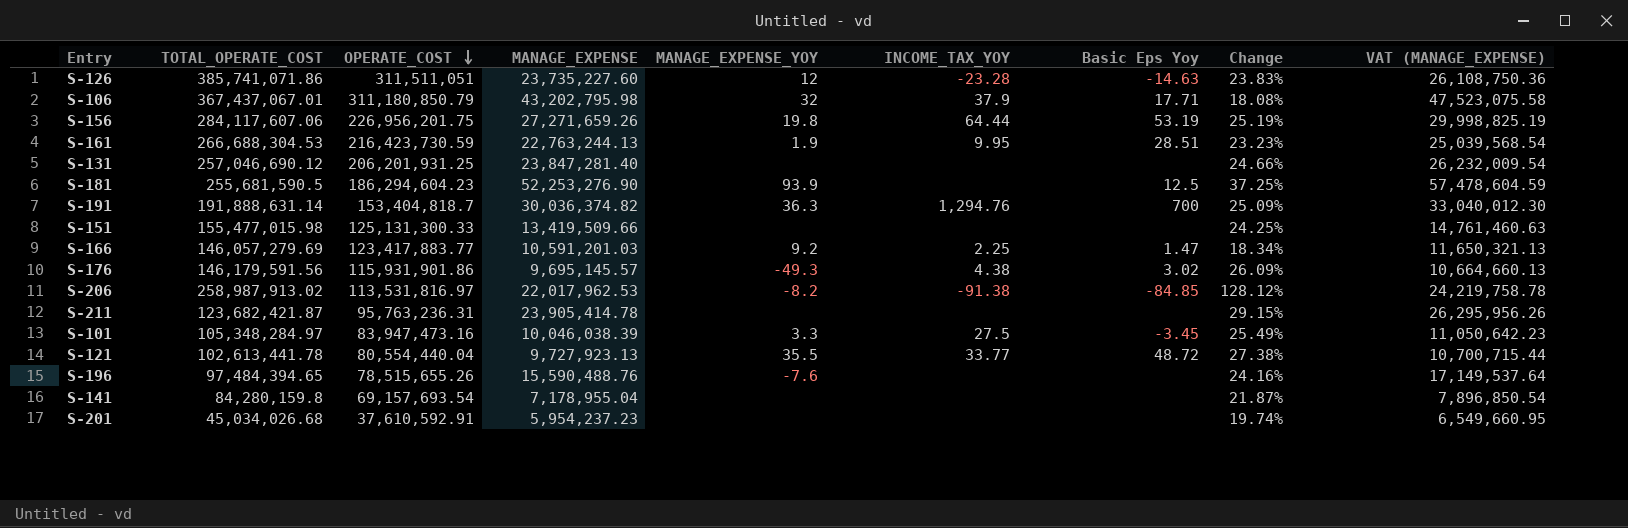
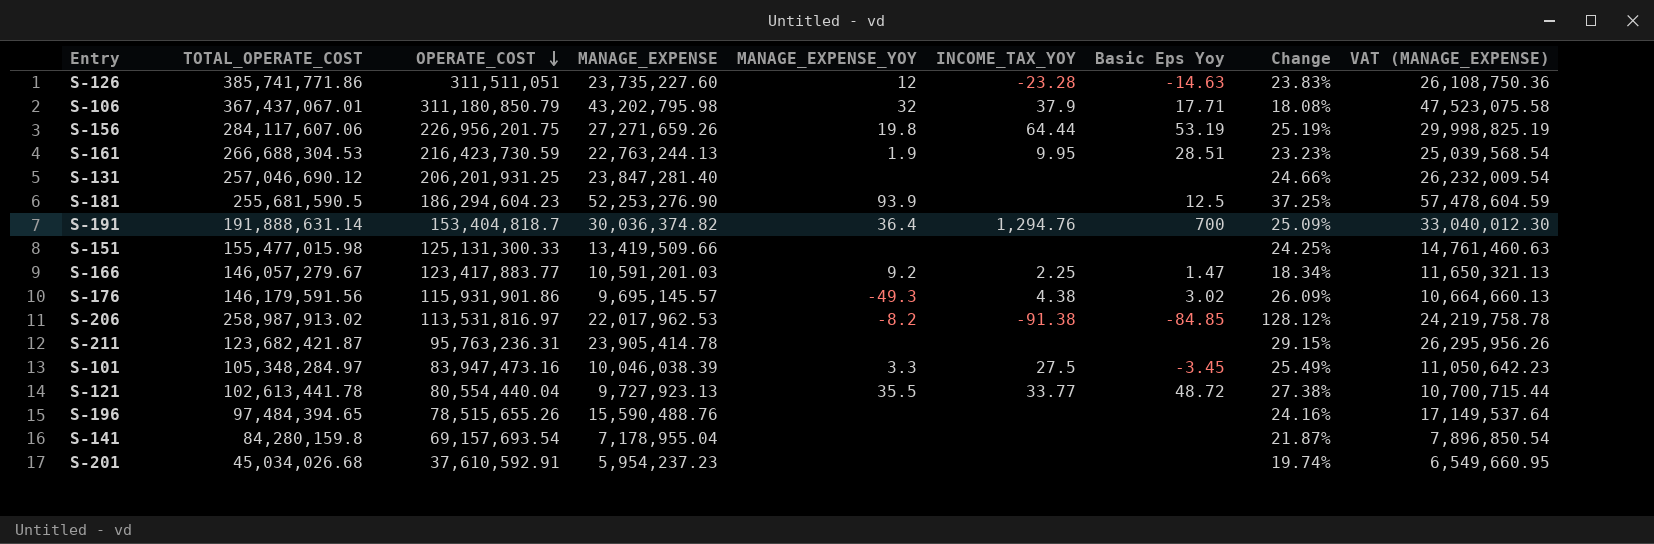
S-126 | TOTAL_OPERATE_COST: 385,741,071.86 -> 385,741,771.86
S-191 | MANAGE_EXPENSE_YOY: 36.3 -> 36.4
S-166 | TOTAL_OPERATE_COST: 146,057,279.69 -> 146,057,279.67
S-196 | MANAGE_EXPENSE_YOY: -7.6 -> none

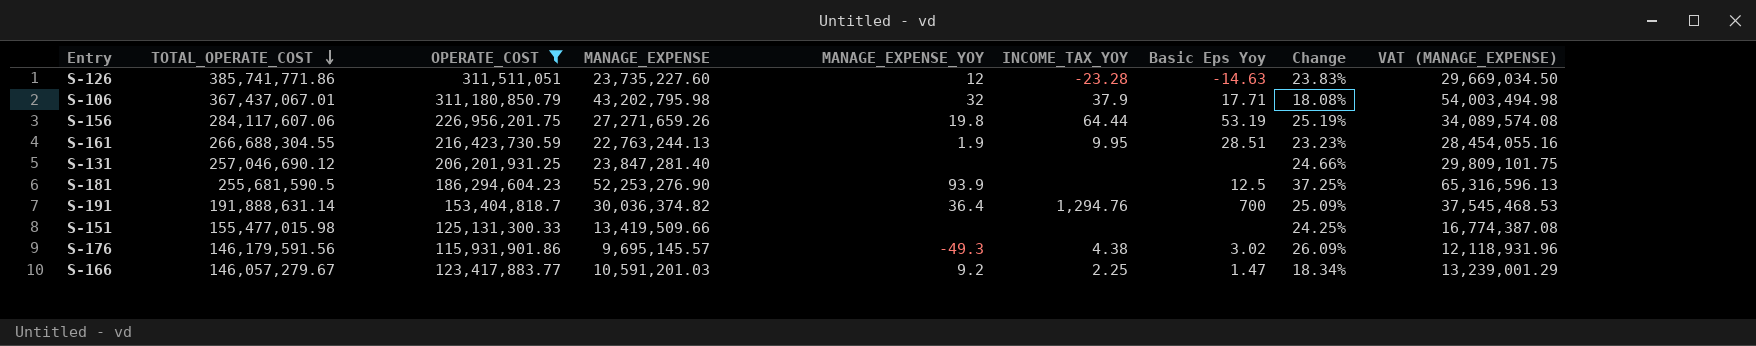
filter: none -> OPERATE_COST >= 115,931,901.86
row order: OPERATE_COST descending -> TOTAL_OPERATE_COST descending
column VAT (MANAGE_EXPENSE) | formula: [MANAGE_EXPENSE] * 1.1 -> [MANAGE_EXPENSE] * 1.25
S-161 | TOTAL_OPERATE_COST: 266,688,304.53 -> 266,688,304.55

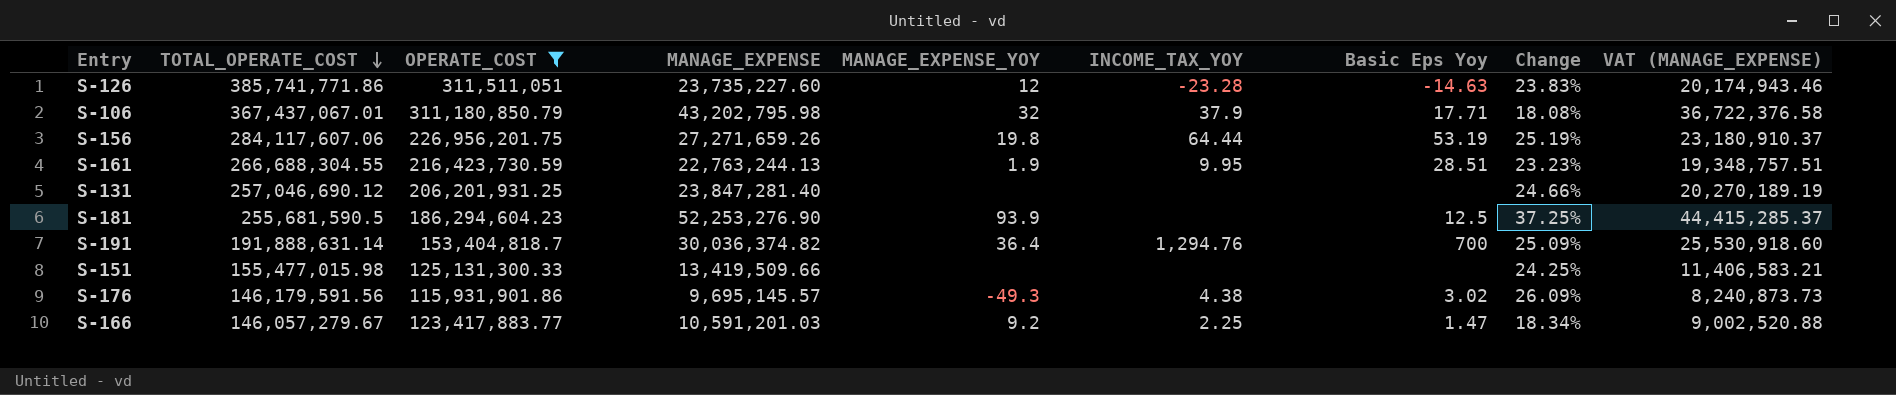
column VAT (MANAGE_EXPENSE) | formula: [MANAGE_EXPENSE] * 1.25 -> [MANAGE_EXPENSE] * 0.85

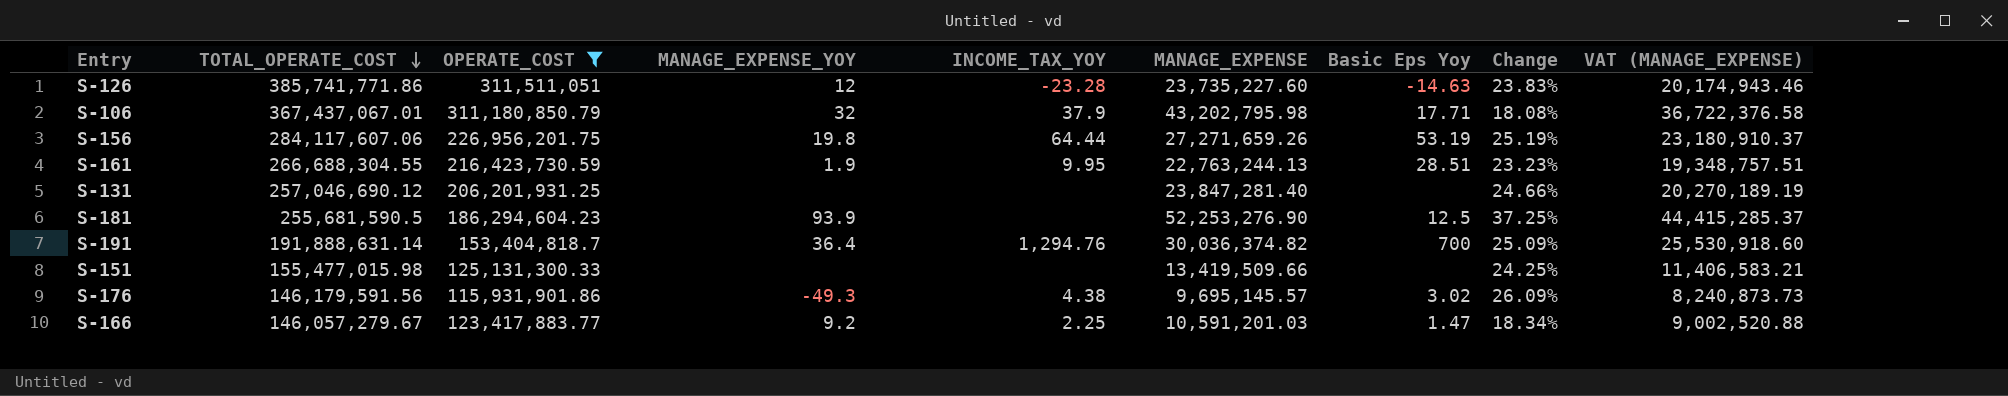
column MANAGE_EXPENSE | position: 4 -> 6

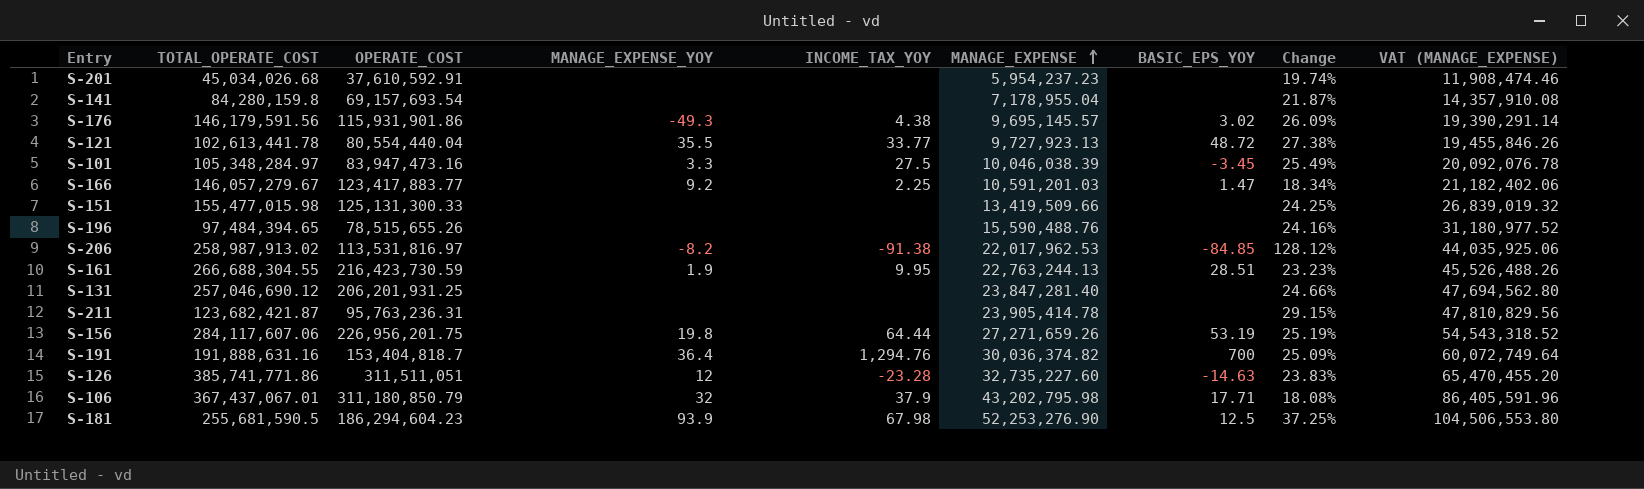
filter: OPERATE_COST >= 115,931,901.86 -> none
row order: TOTAL_OPERATE_COST descending -> MANAGE_EXPENSE ascending
column name: Basic Eps Yoy -> BASIC_EPS_YOY
column VAT (MANAGE_EXPENSE) | formula: [MANAGE_EXPENSE] * 0.85 -> [MANAGE_EXPENSE] * 2
S-191 | TOTAL_OPERATE_COST: 191,888,631.14 -> 191,888,631.16
S-126 | MANAGE_EXPENSE: 23,735,227.60 -> 32,735,227.60
S-181 | INCOME_TAX_YOY: none -> 67.98

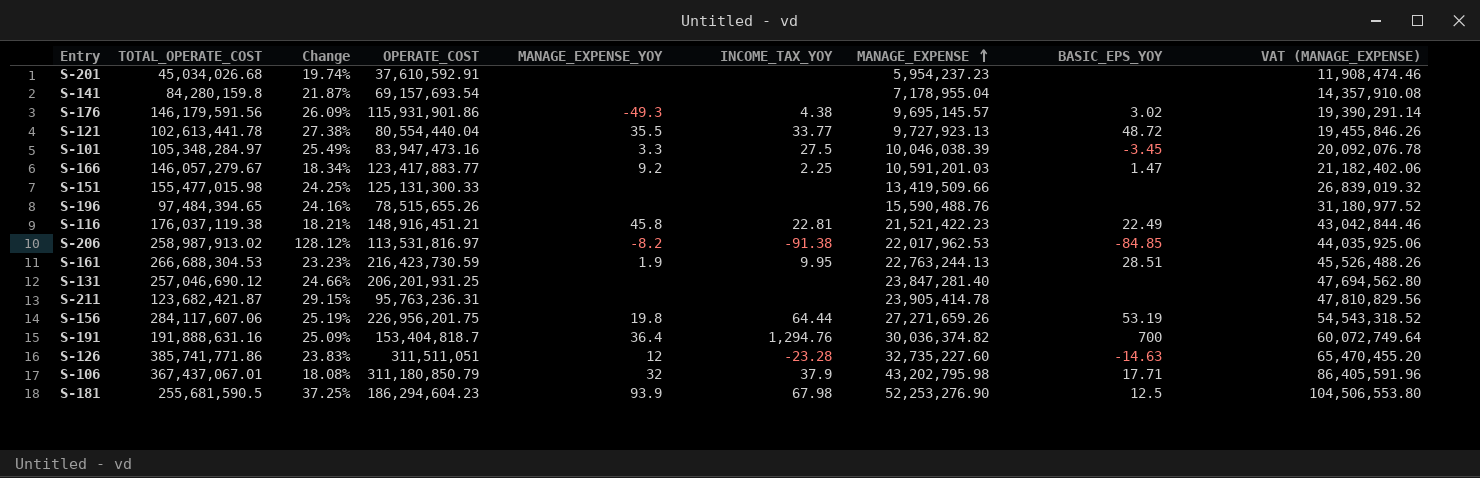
column Change | position: 8 -> 3
row S-116: none -> 176,037,119.38 | 18.21% | 148,916,451.21 | 45.8 | 22.81 | 21,521,422.23 | 22.49 | 43,042,844.46
S-161 | TOTAL_OPERATE_COST: 266,688,304.55 -> 266,688,304.53

